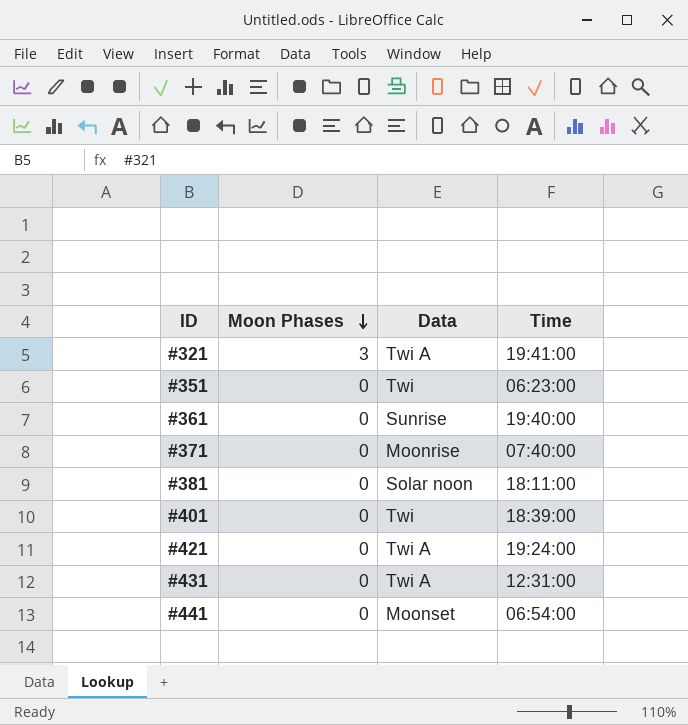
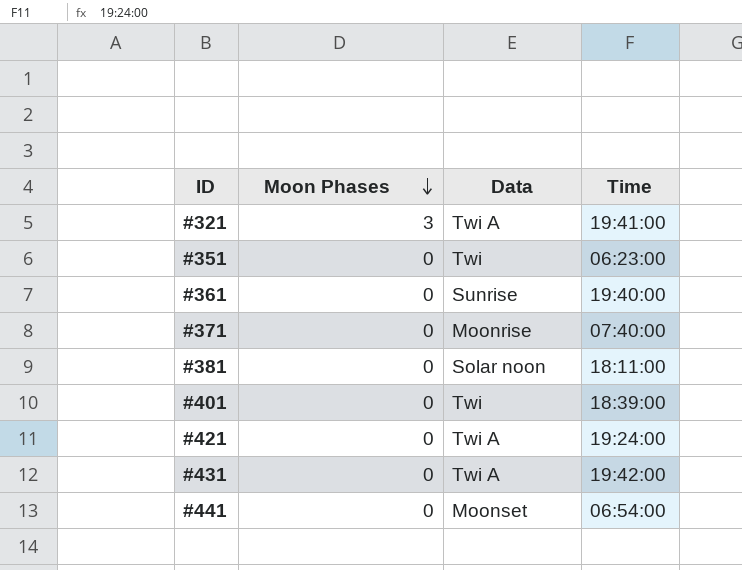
#431 | Time: 12:31:00 -> 19:42:00

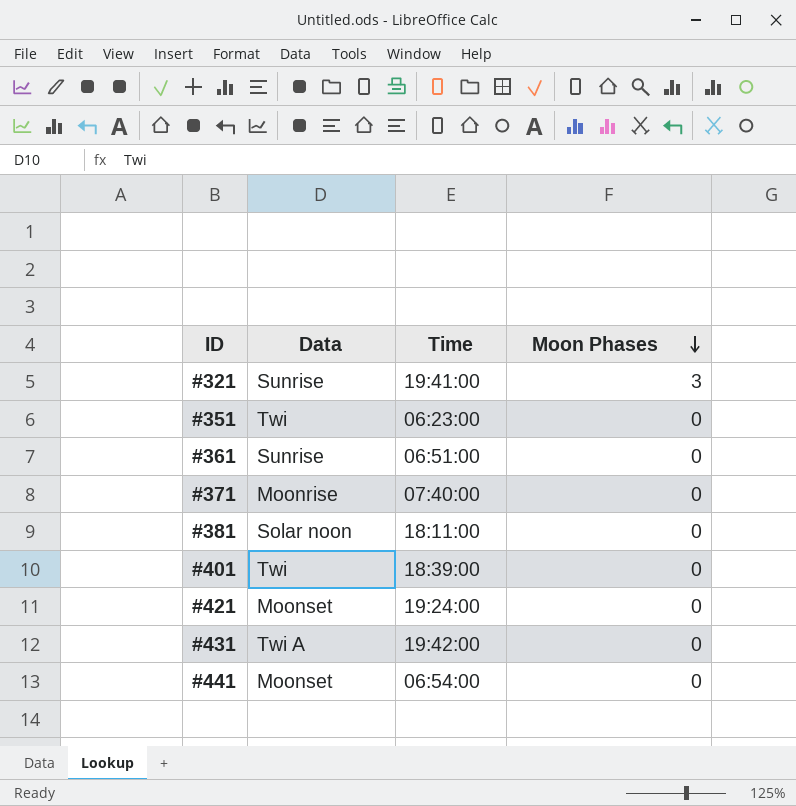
column Moon Phases | position: 2 -> 4
#321 | Data: Twi A -> Sunrise
#361 | Time: 19:40:00 -> 06:51:00
#421 | Data: Twi A -> Moonset

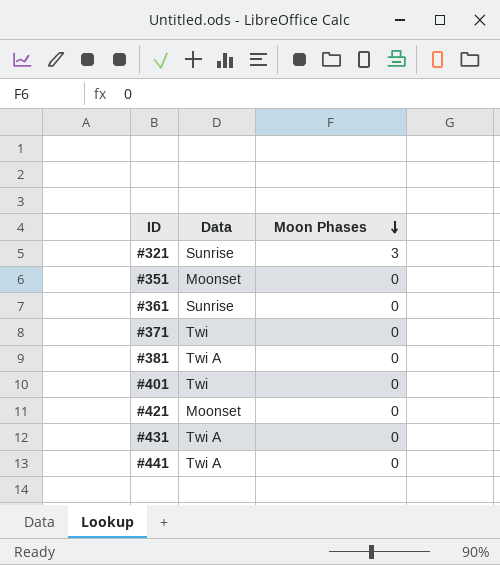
column Time | position: 3 -> none
#351 | Data: Twi -> Moonset
#371 | Data: Moonrise -> Twi
#381 | Data: Solar noon -> Twi A
#441 | Data: Moonset -> Twi A

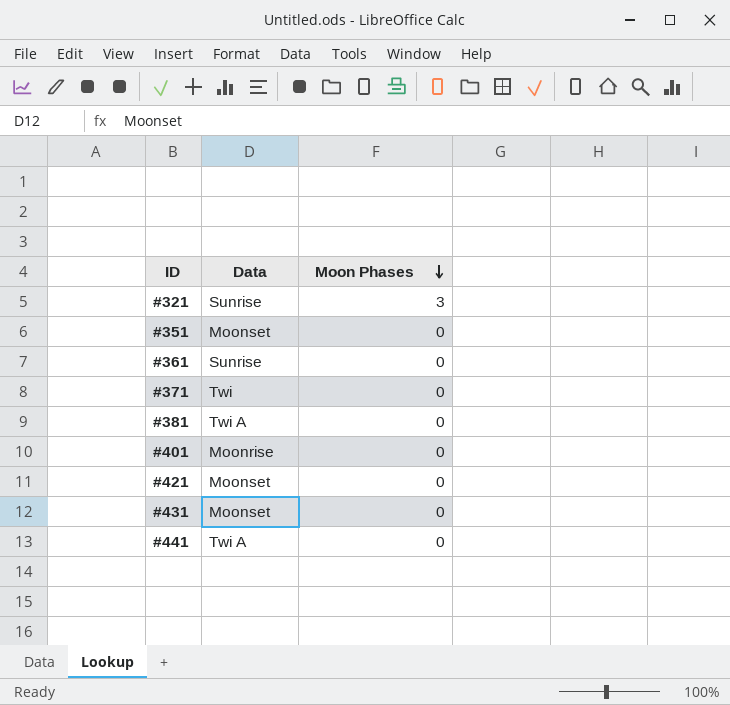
#401 | Data: Twi -> Moonrise
#431 | Data: Twi A -> Moonset

